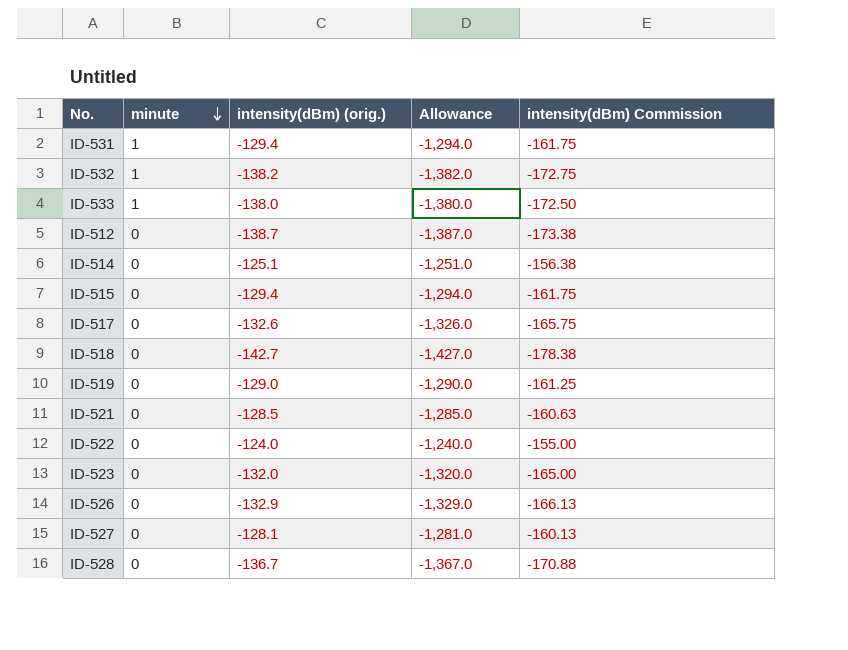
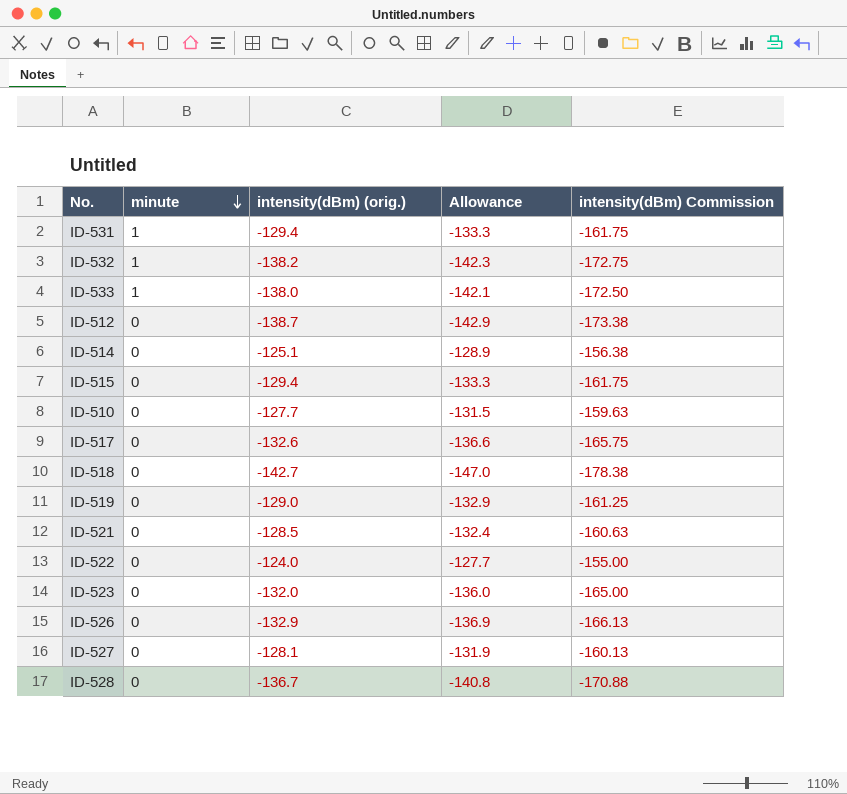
column Allowance | formula: [intensity(dBm) (orig.)] * 10 -> [intensity(dBm) (orig.)] * 1.03
row ID-510: none -> 0 | -127.7 | -131.5 | -159.63

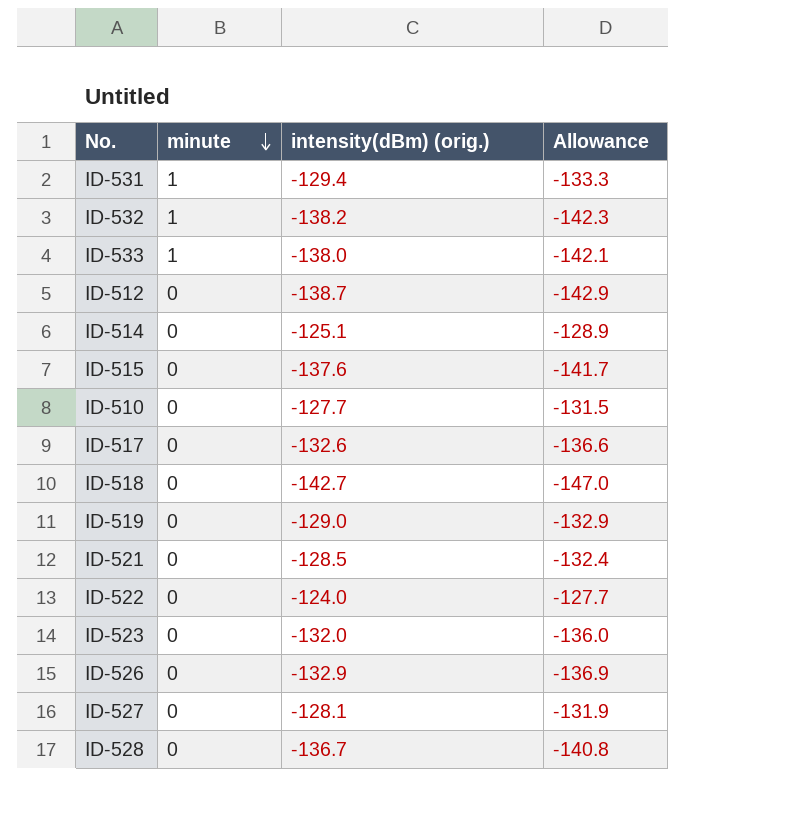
column intensity(dBm) Commission | formula: [intensity(dBm) (orig.)] * 1.25 -> none
ID-515 | intensity(dBm) (orig.): -129.4 -> -137.6
ID-515 | Allowance: -133.3 -> -141.7

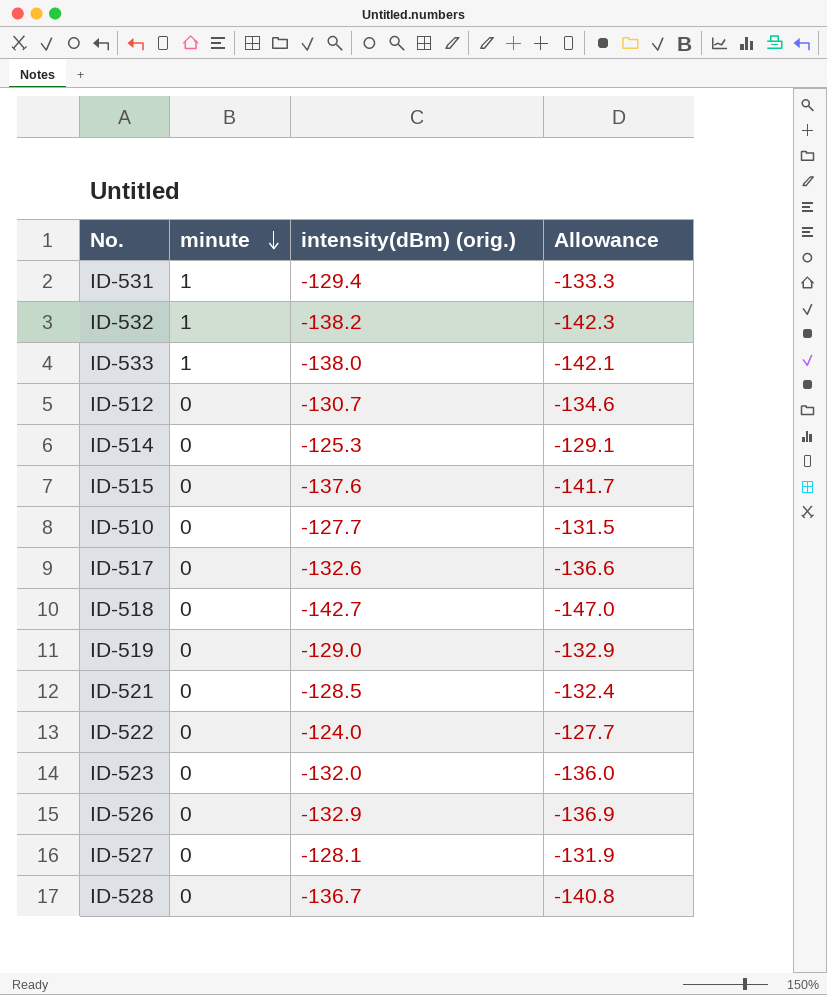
ID-512 | intensity(dBm) (orig.): -138.7 -> -130.7
ID-512 | Allowance: -142.9 -> -134.6
ID-514 | intensity(dBm) (orig.): -125.1 -> -125.3
ID-514 | Allowance: -128.9 -> -129.1

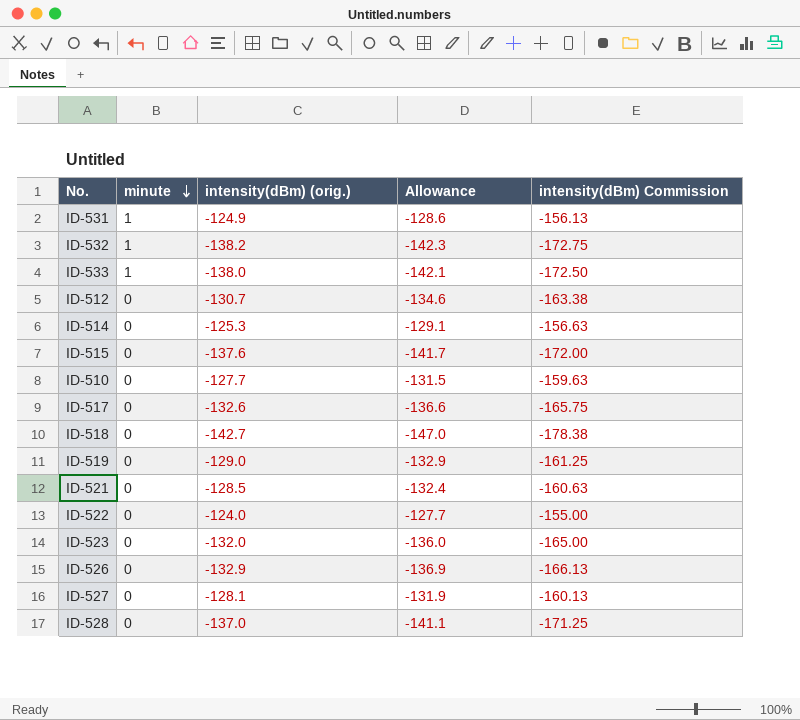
column intensity(dBm) Commission | formula: none -> [intensity(dBm) (orig.)] * 1.25
ID-531 | intensity(dBm) (orig.): -129.4 -> -124.9
ID-531 | Allowance: -133.3 -> -128.6
ID-528 | intensity(dBm) (orig.): -136.7 -> -137.0
ID-528 | Allowance: -140.8 -> -141.1

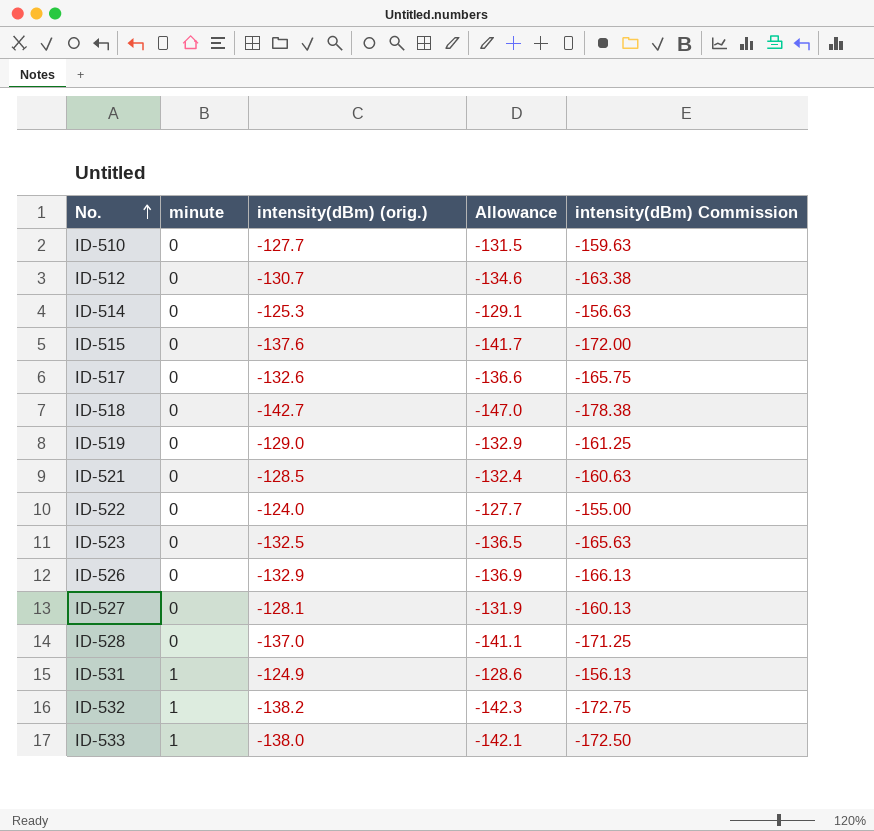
row order: minute descending -> No. ascending
ID-523 | intensity(dBm) (orig.): -132.0 -> -132.5
ID-523 | Allowance: -136.0 -> -136.5
ID-523 | intensity(dBm) Commission: -165.00 -> -165.63

